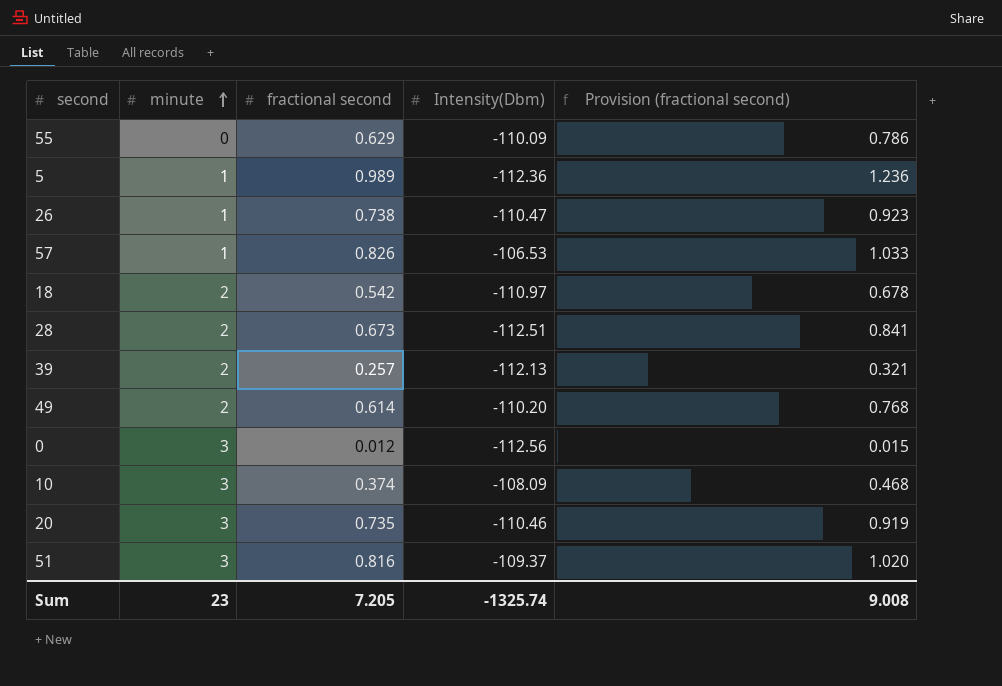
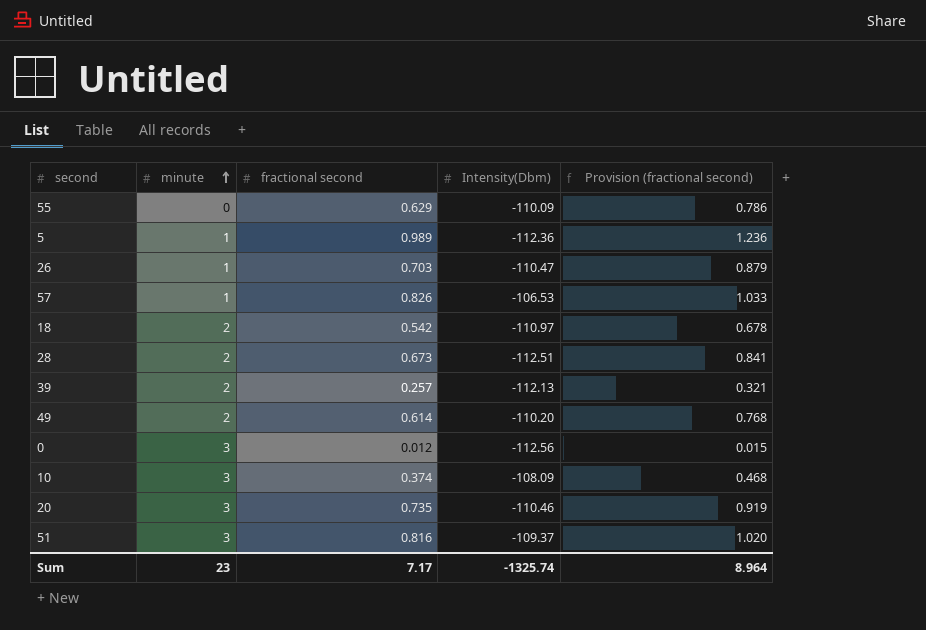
26 | fractional second: 0.738 -> 0.703
26 | Provision (fractional second): 0.923 -> 0.879
Sum | fractional second: 7.205 -> 7.17
Sum | Provision (fractional second): 9.008 -> 8.964

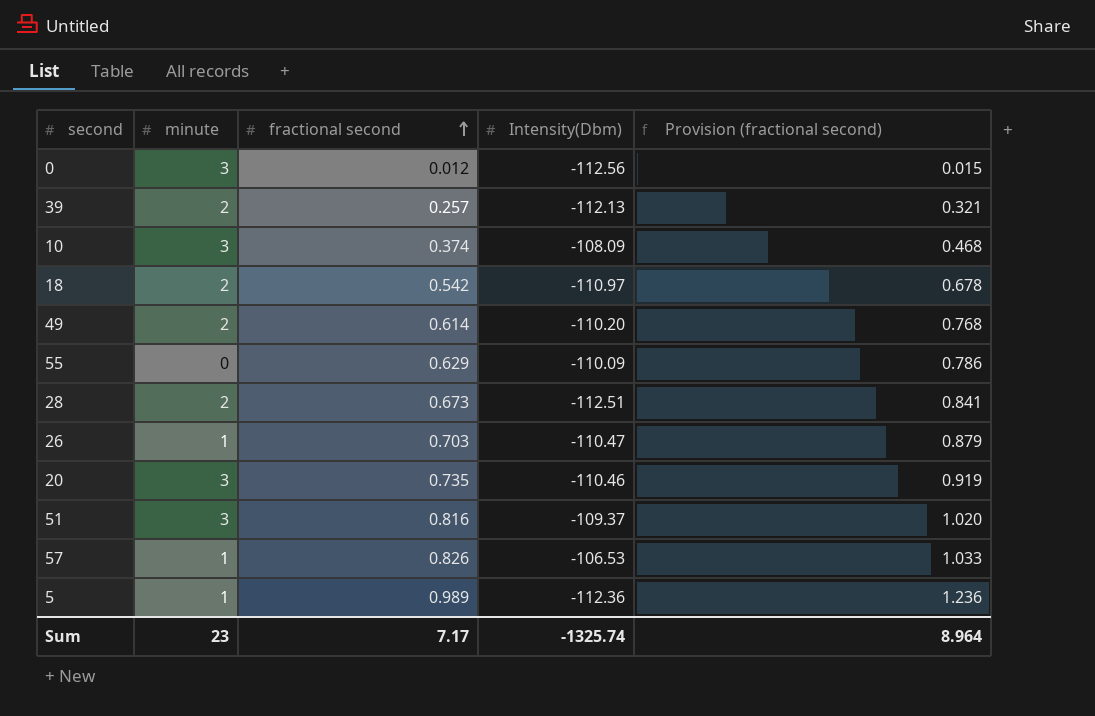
row order: minute ascending -> fractional second ascending

